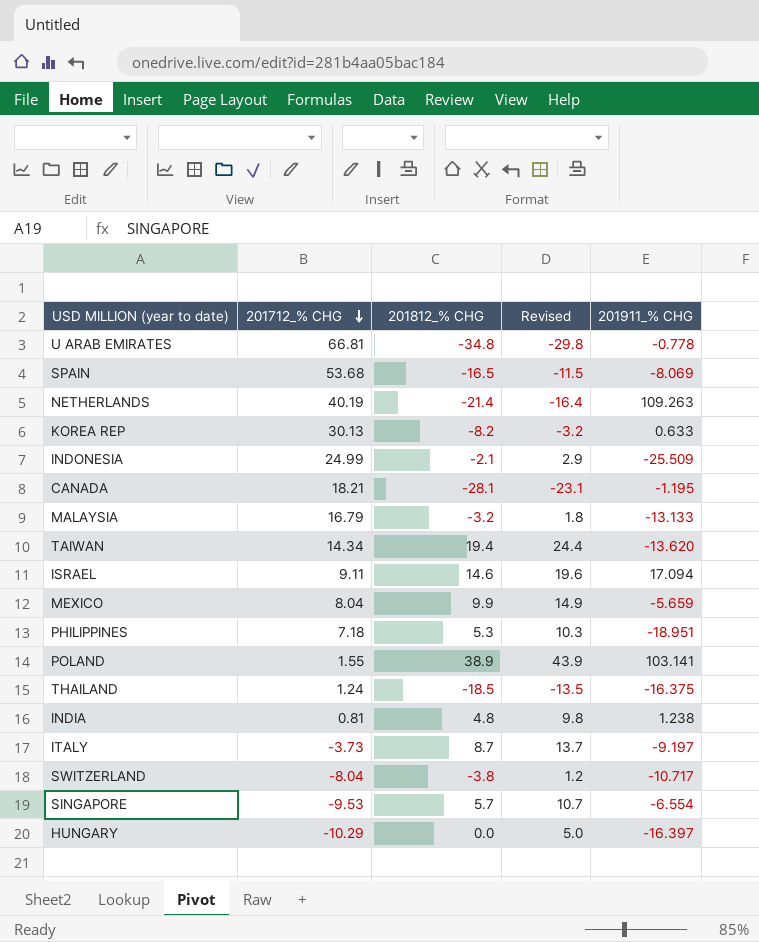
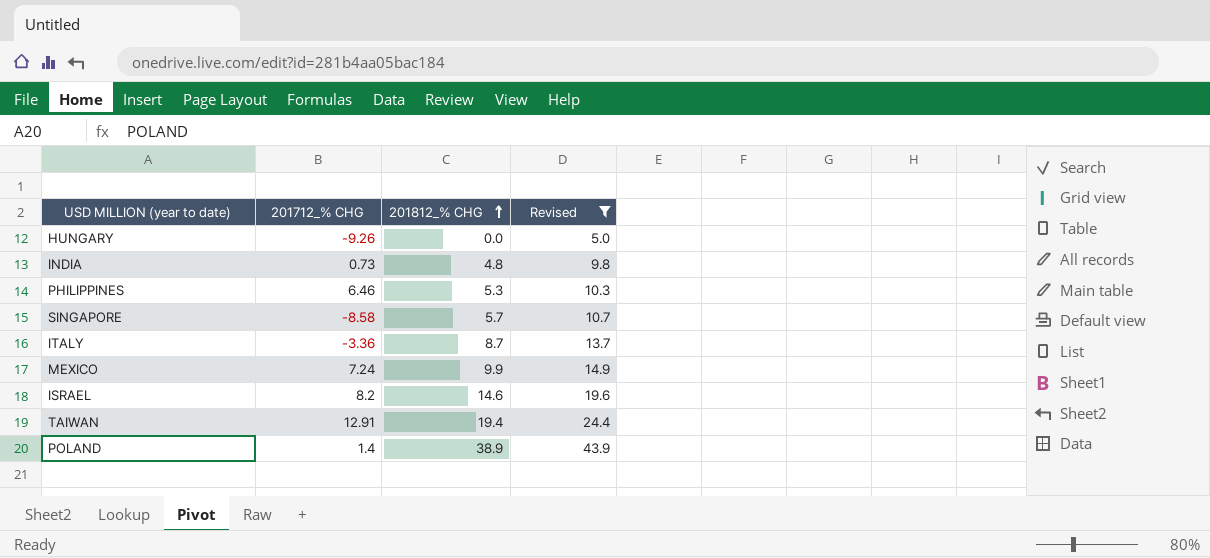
filter: none -> Revised >= 5.0
row order: 201712_% CHG descending -> 201812_% CHG ascending
column 201911_% CHG | position: 5 -> none
HUNGARY | 201712_% CHG: -10.29 -> -9.26
INDIA | 201712_% CHG: 0.81 -> 0.73
PHILIPPINES | 201712_% CHG: 7.18 -> 6.46
SINGAPORE | 201712_% CHG: -9.53 -> -8.58
ITALY | 201712_% CHG: -3.73 -> -3.36
MEXICO | 201712_% CHG: 8.04 -> 7.24
ISRAEL | 201712_% CHG: 9.11 -> 8.2
TAIWAN | 201712_% CHG: 14.34 -> 12.91
POLAND | 201712_% CHG: 1.55 -> 1.4

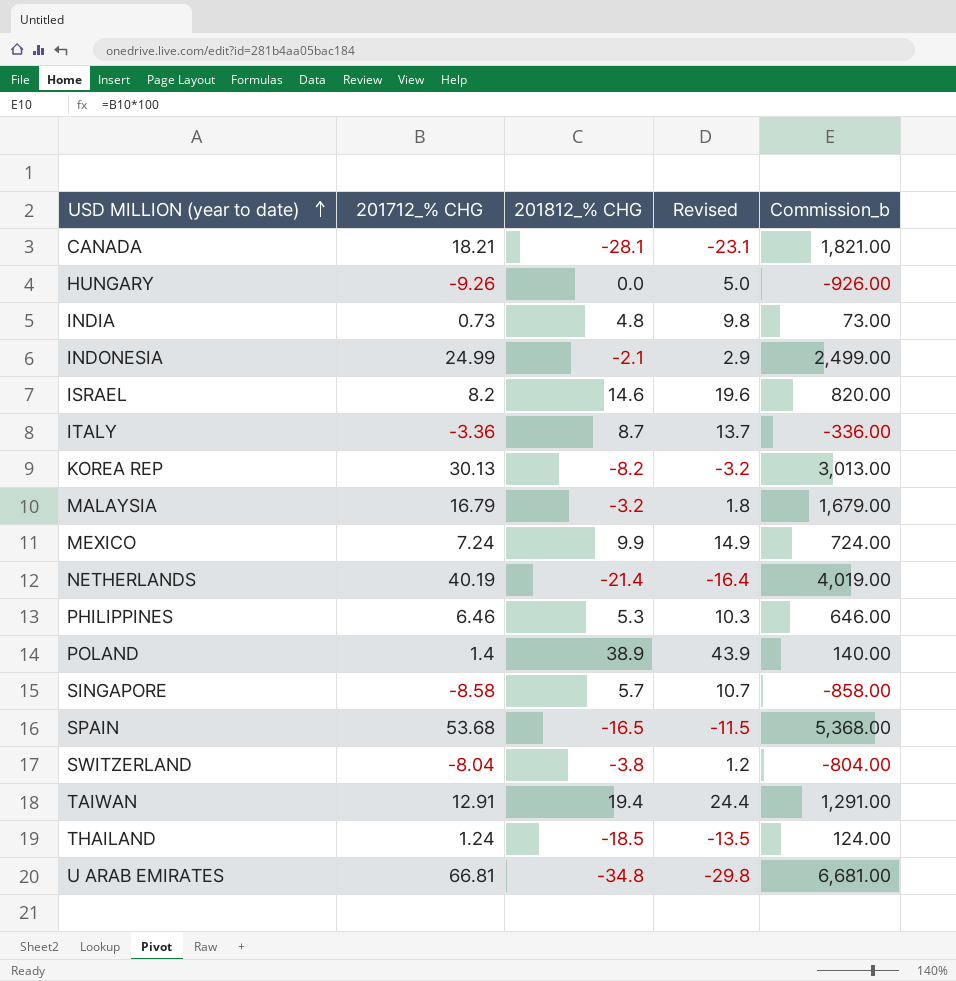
filter: Revised >= 5.0 -> none
row order: 201812_% CHG ascending -> USD MILLION (year to date) ascending
column Commission_b | formula: none -> [201712_% CHG] * 100

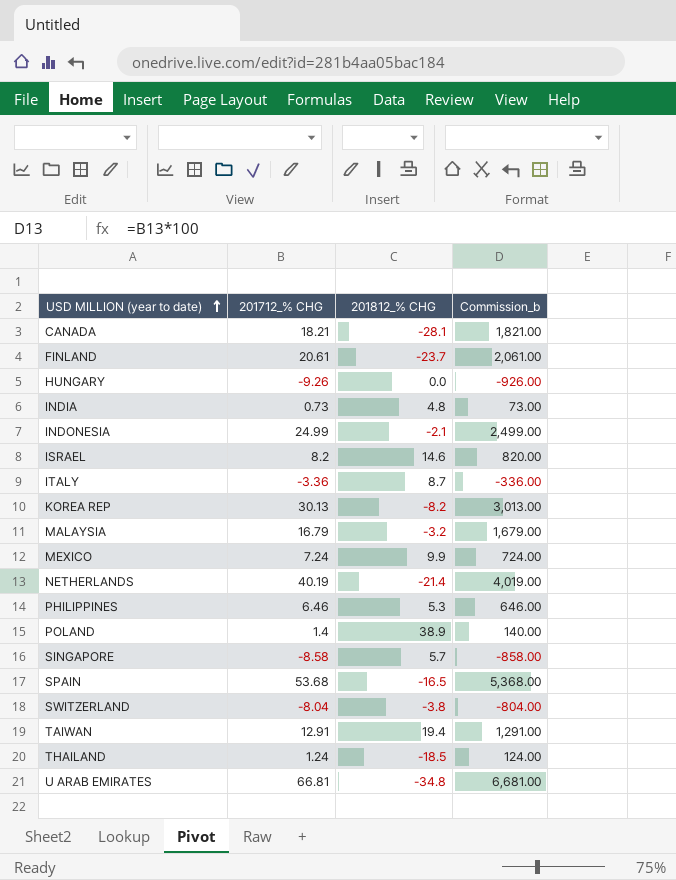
column Revised | formula: [201812_% CHG] + 5 -> none
row FINLAND: none -> 20.61 | -23.7 | 2,061.00

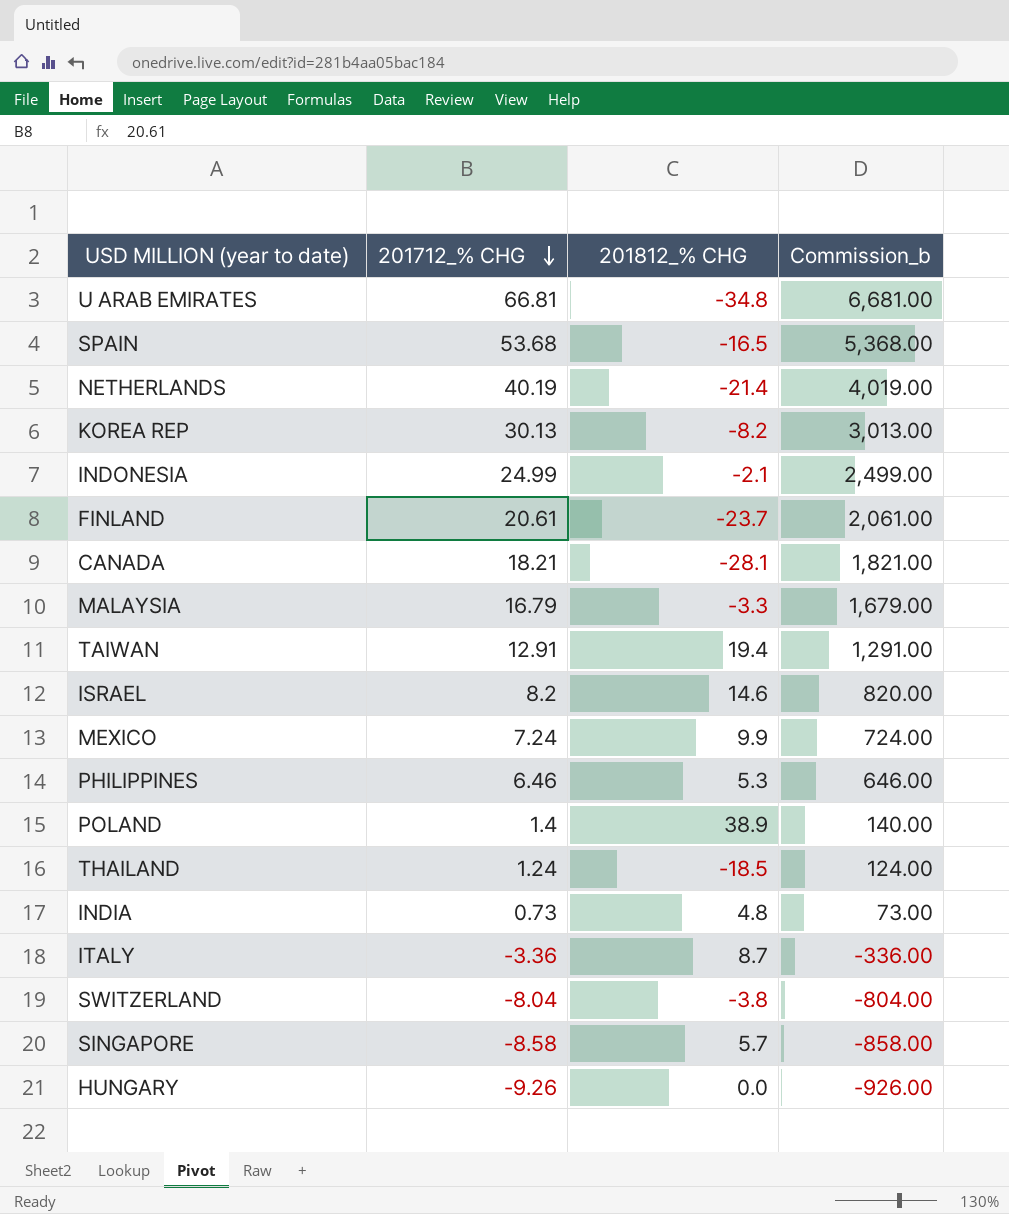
row order: USD MILLION (year to date) ascending -> 201712_% CHG descending
MALAYSIA | 201812_% CHG: -3.2 -> -3.3

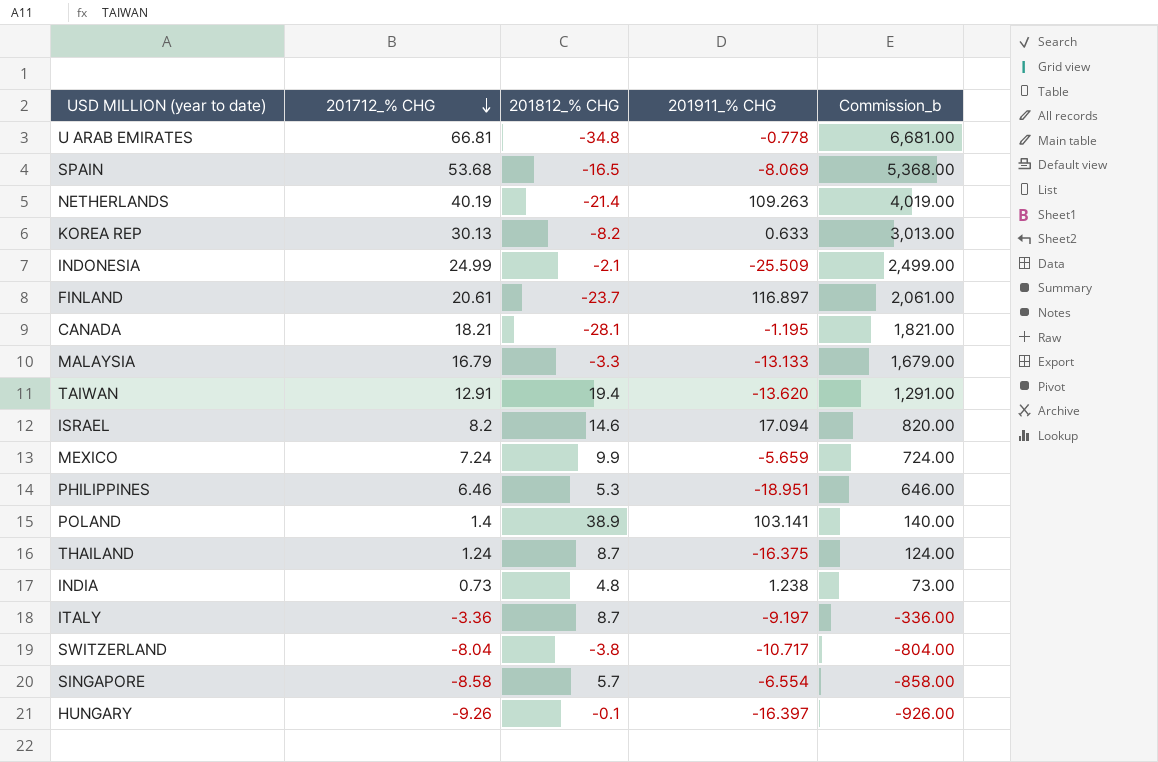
column 201911_% CHG | position: none -> 4
THAILAND | 201812_% CHG: -18.5 -> 8.7
HUNGARY | 201812_% CHG: 0.0 -> -0.1

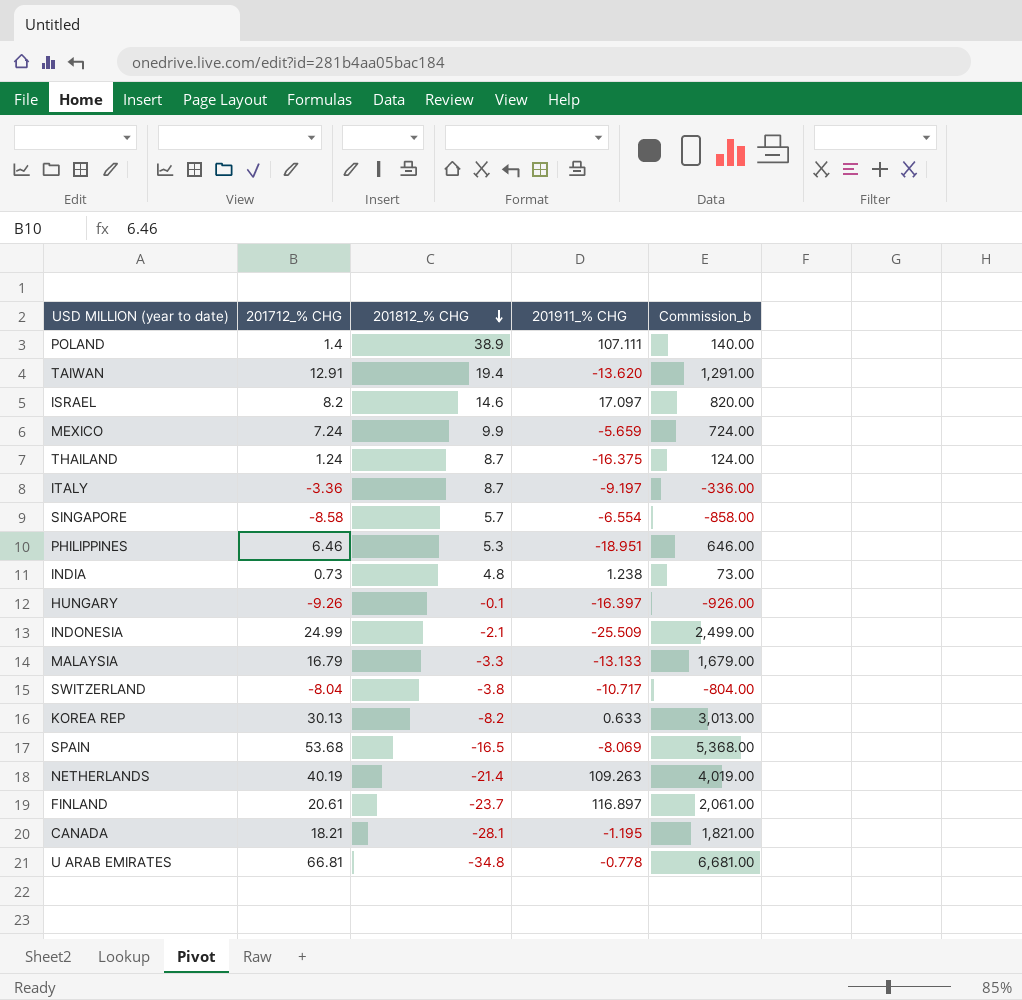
row order: 201712_% CHG descending -> 201812_% CHG descending
POLAND | 201911_% CHG: 103.141 -> 107.111
ISRAEL | 201911_% CHG: 17.094 -> 17.097

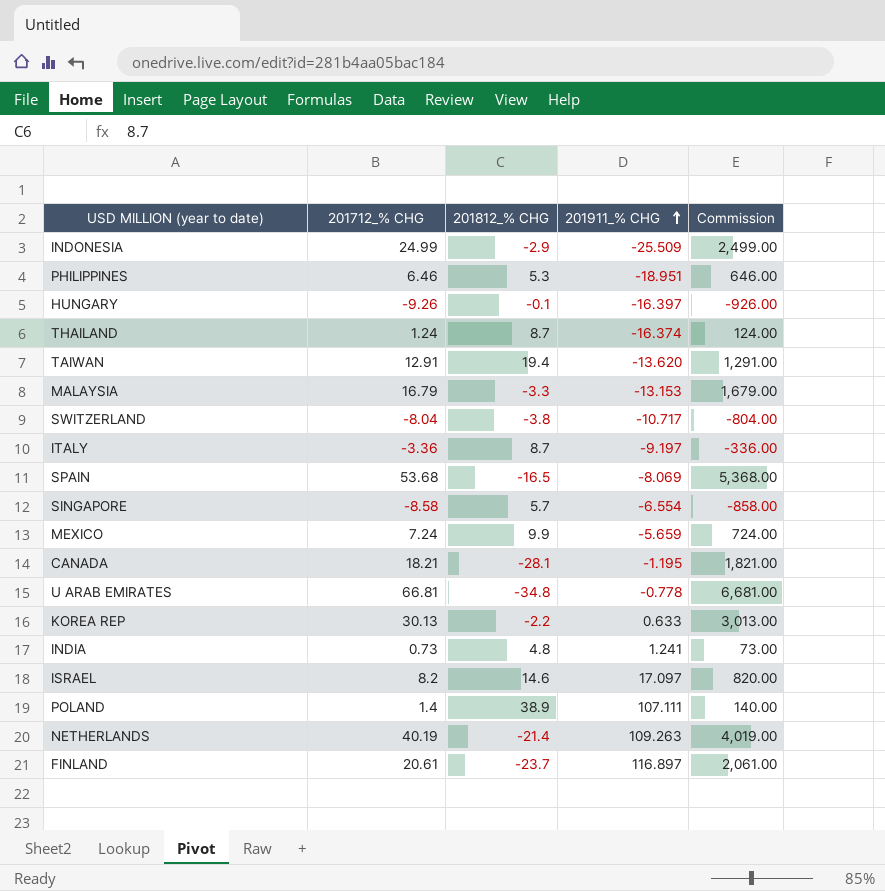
row order: 201812_% CHG descending -> 201911_% CHG ascending
column name: Commission_b -> Commission
INDONESIA | 201812_% CHG: -2.1 -> -2.9
THAILAND | 201911_% CHG: -16.375 -> -16.374
MALAYSIA | 201911_% CHG: -13.133 -> -13.153
KOREA REP | 201812_% CHG: -8.2 -> -2.2
INDIA | 201911_% CHG: 1.238 -> 1.241

